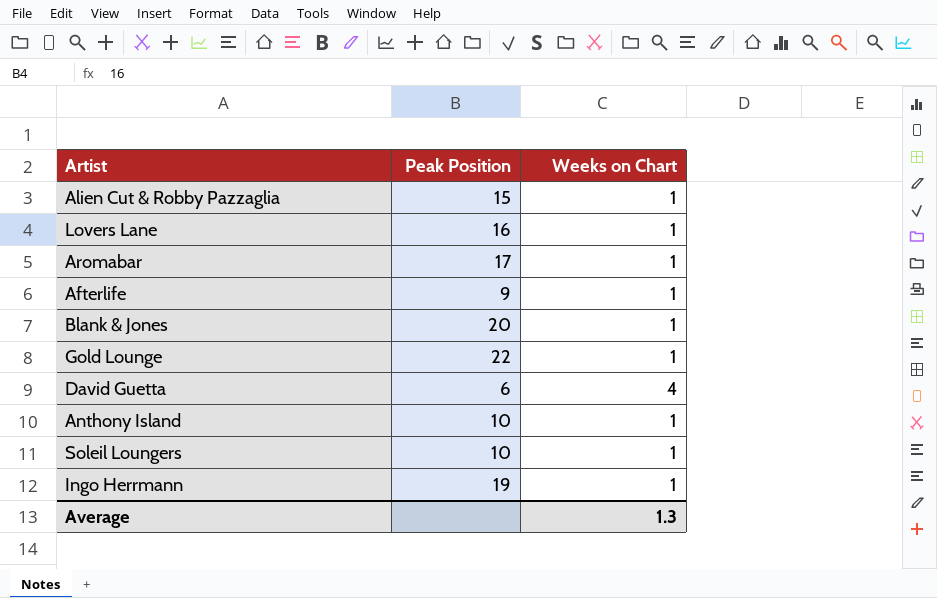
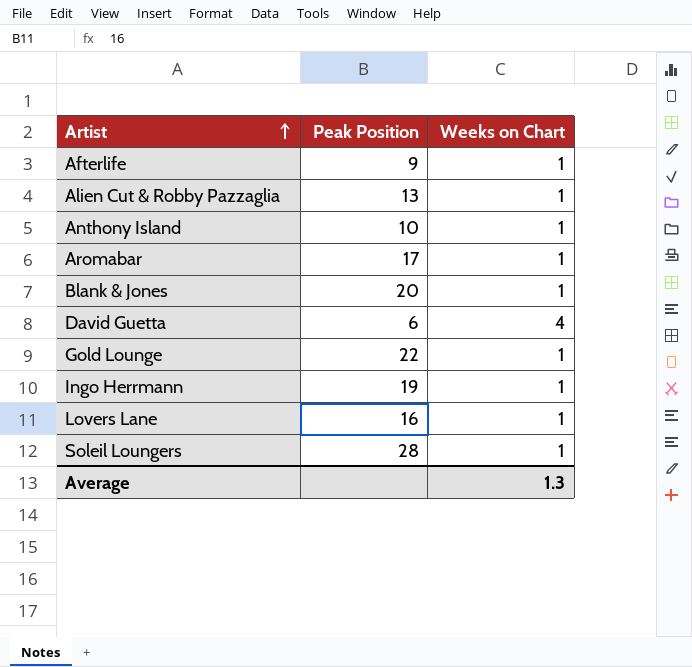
row order: none -> Artist ascending
Alien Cut & Robby Pazzaglia | Peak Position: 15 -> 13
Soleil Loungers | Peak Position: 10 -> 28

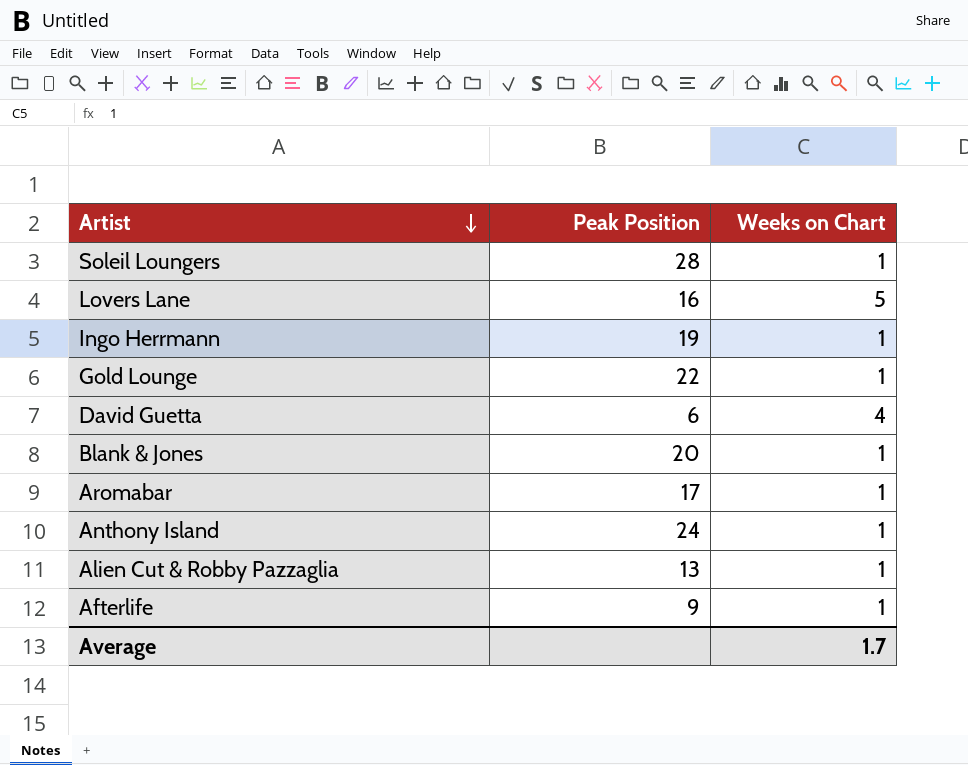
row order: Artist ascending -> Artist descending
Lovers Lane | Weeks on Chart: 1 -> 5
Anthony Island | Peak Position: 10 -> 24
Average | Weeks on Chart: 1.3 -> 1.7

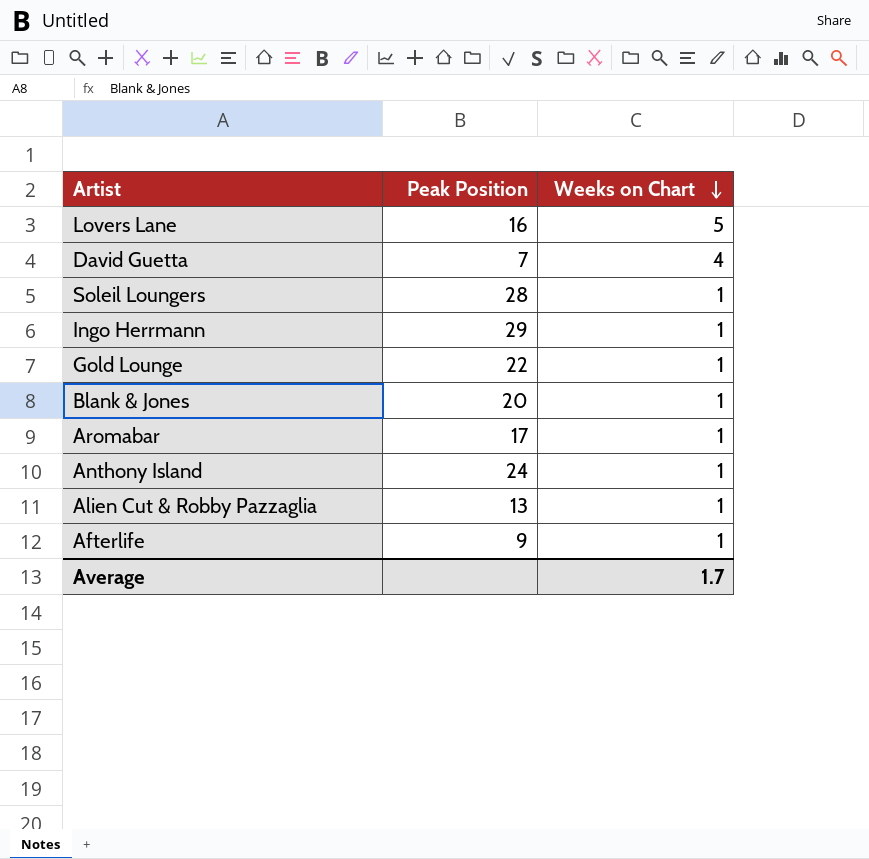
row order: Artist descending -> Weeks on Chart descending
David Guetta | Peak Position: 6 -> 7
Ingo Herrmann | Peak Position: 19 -> 29

